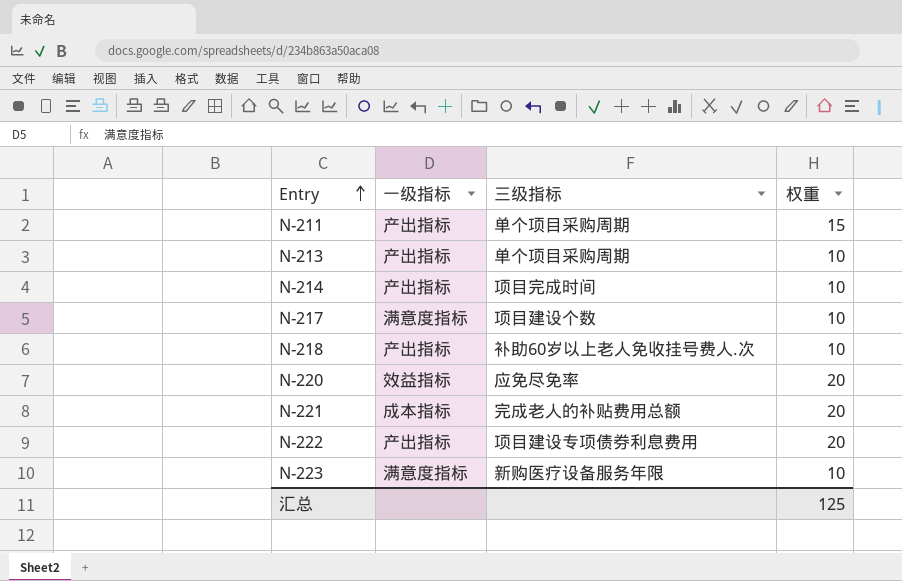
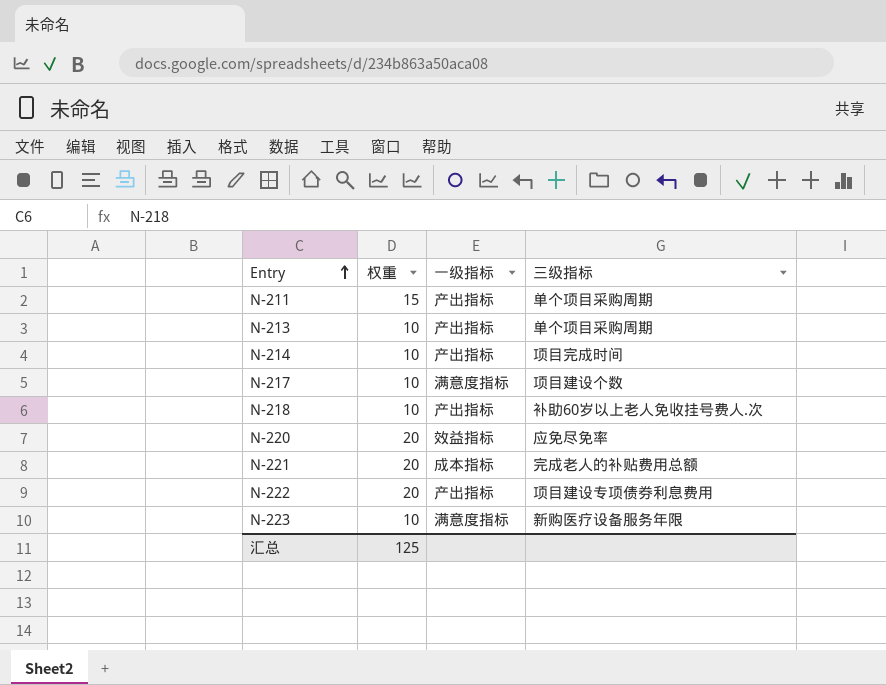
column 权重 | position: 4 -> 2

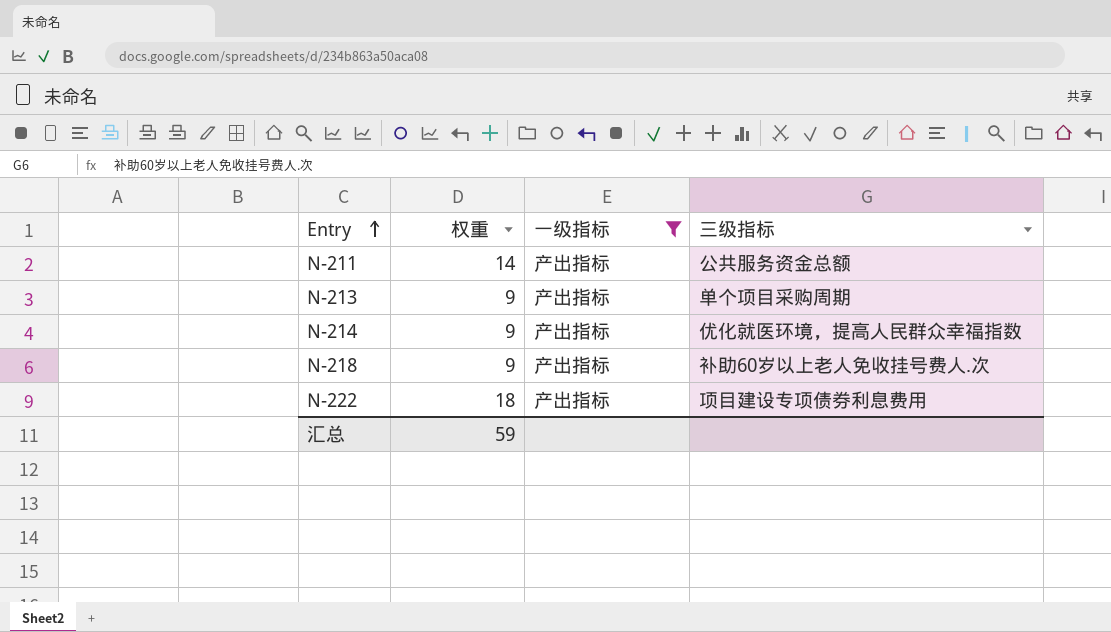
filter: none -> 一级指标 = 产出指标
N-211 | 权重: 15 -> 14
N-211 | 三级指标: 单个项目采购周期 -> 公共服务资金总额
N-213 | 权重: 10 -> 9
N-214 | 权重: 10 -> 9
N-214 | 三级指标: 项目完成时间 -> 优化就医环境，提高人民群众幸福指数
N-218 | 权重: 10 -> 9
N-222 | 权重: 20 -> 18
汇总 | 权重: 125 -> 59

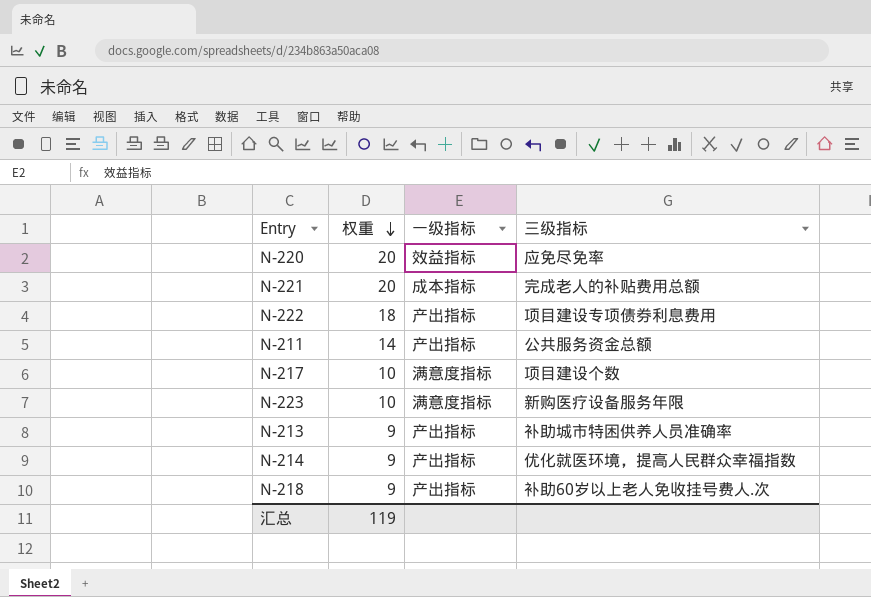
filter: 一级指标 = 产出指标 -> none
row order: Entry ascending -> 权重 descending
N-213 | 三级指标: 单个项目采购周期 -> 补助城市特困供养人员准确率
汇总 | 权重: 59 -> 119

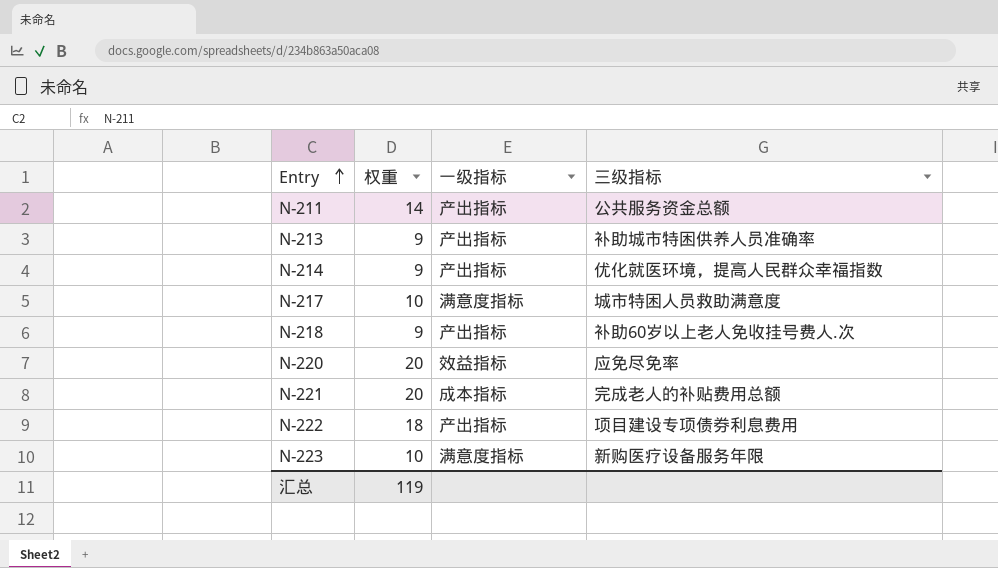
row order: 权重 descending -> Entry ascending
N-217 | 三级指标: 项目建设个数 -> 城市特困人员救助满意度

